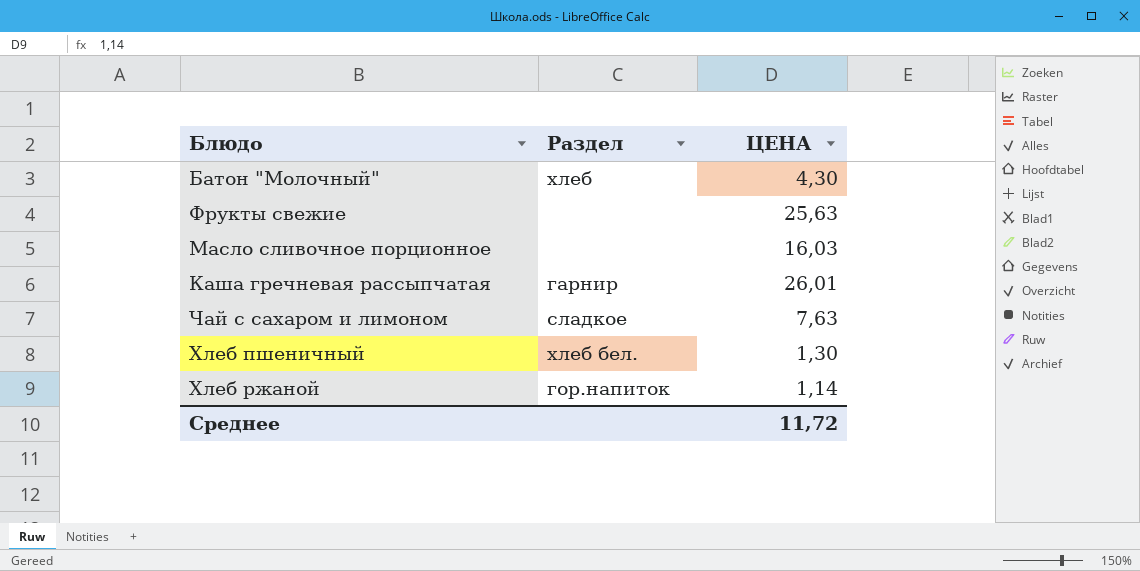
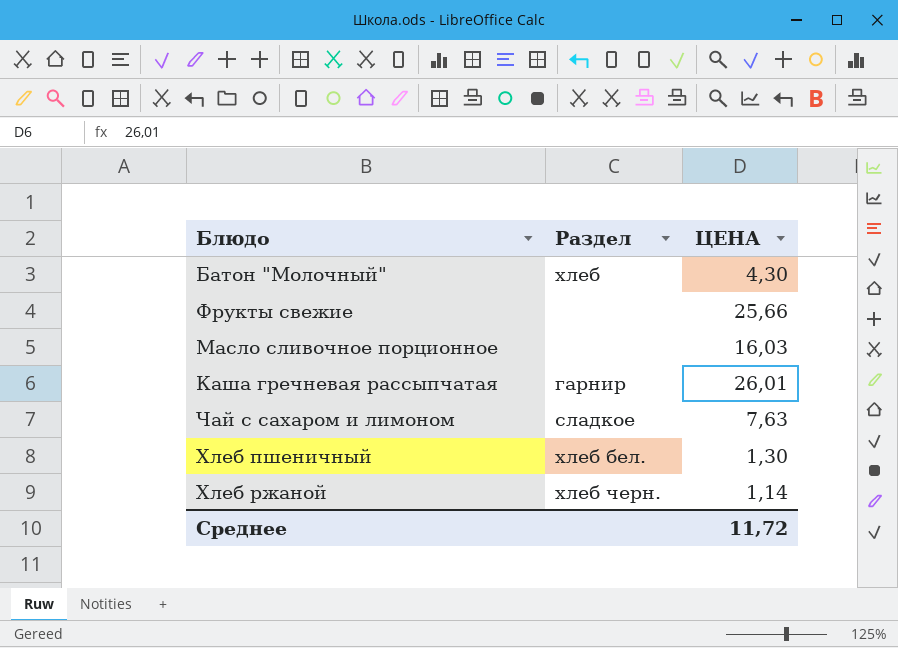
Фрукты свежие | ЦЕНА: 25,63 -> 25,66
Хлеб ржаной | Раздел: гор.напиток -> хлеб черн.

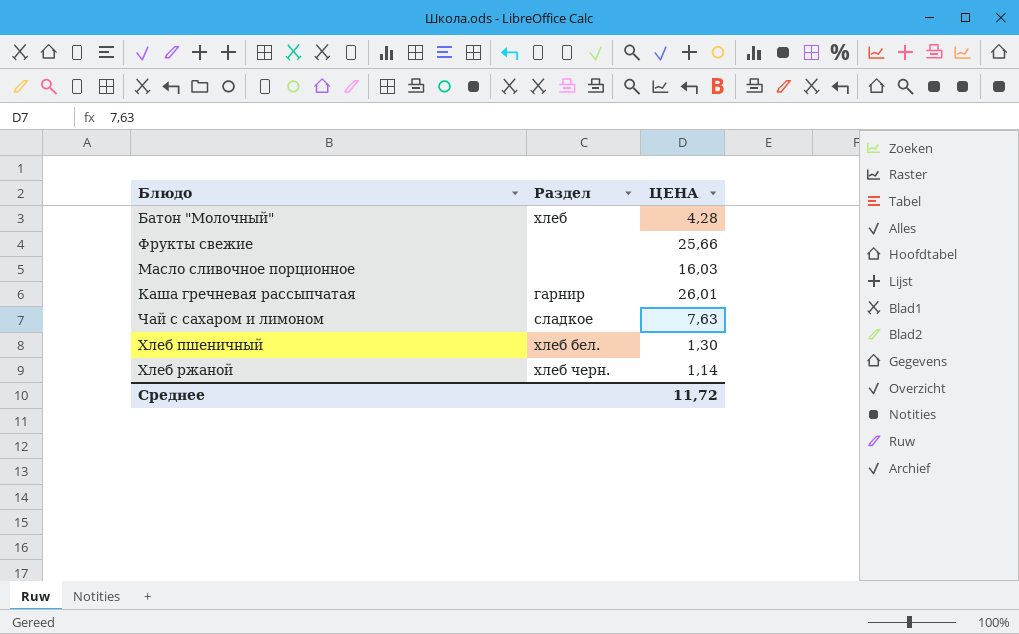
Батон "Молочный" | ЦЕНА: 4,30 -> 4,28

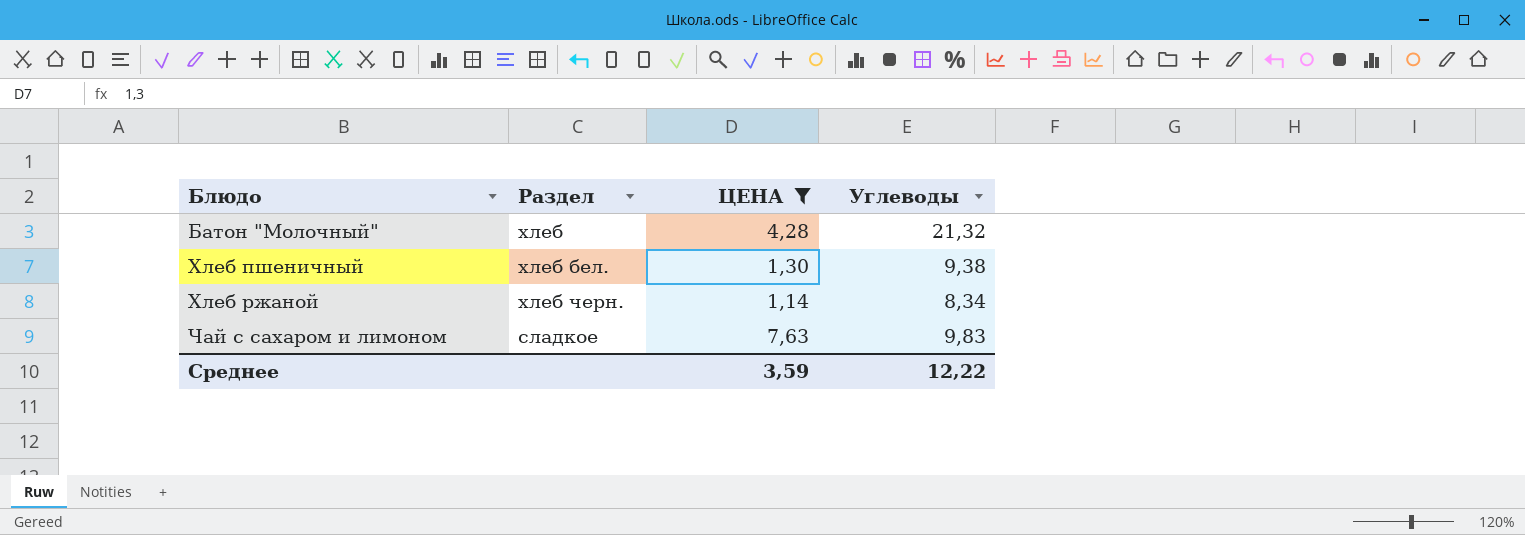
filter: none -> ЦЕНА <= 7,63
row order: none -> Блюдо ascending
column Углеводы | position: none -> 4
Среднее | ЦЕНА: 11,72 -> 3,59

